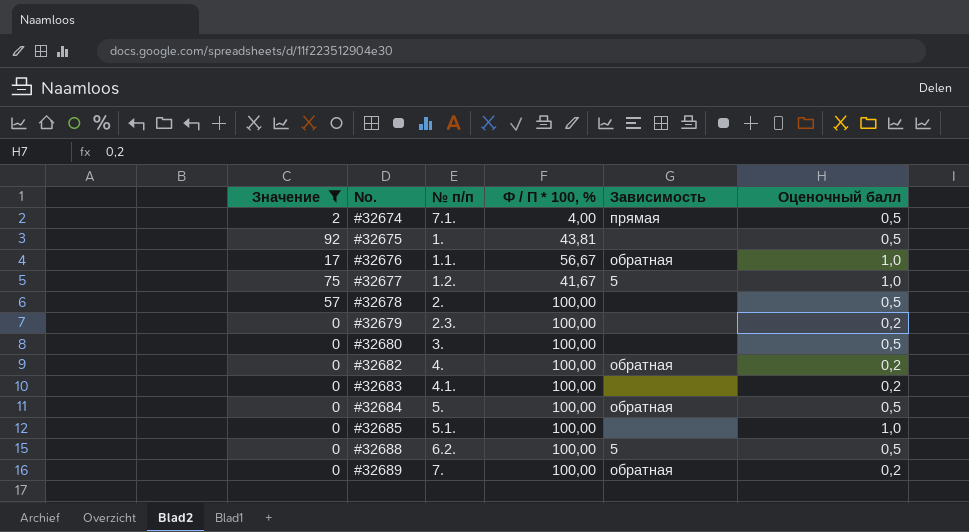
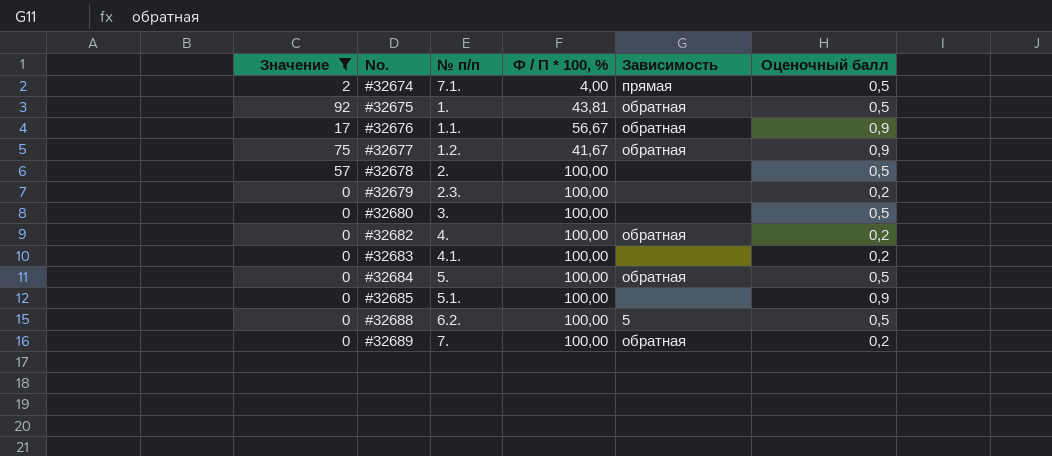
#32675 | Зависимость: none -> обратная
#32676 | Оценочный балл: 1,0 -> 0,9
#32677 | Зависимость: 5 -> обратная
#32677 | Оценочный балл: 1,0 -> 0,9
#32685 | Оценочный балл: 1,0 -> 0,9

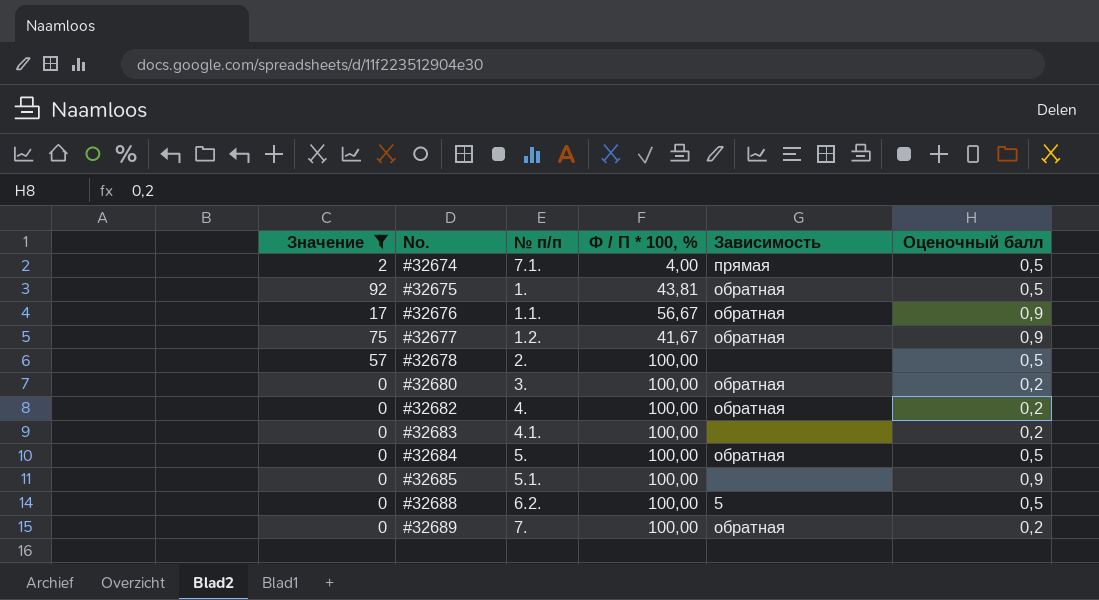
row #32679: 0 | 2.3. | 100,00 | none | 0,2 -> none
#32680 | Зависимость: none -> обратная
#32680 | Оценочный балл: 0,5 -> 0,2

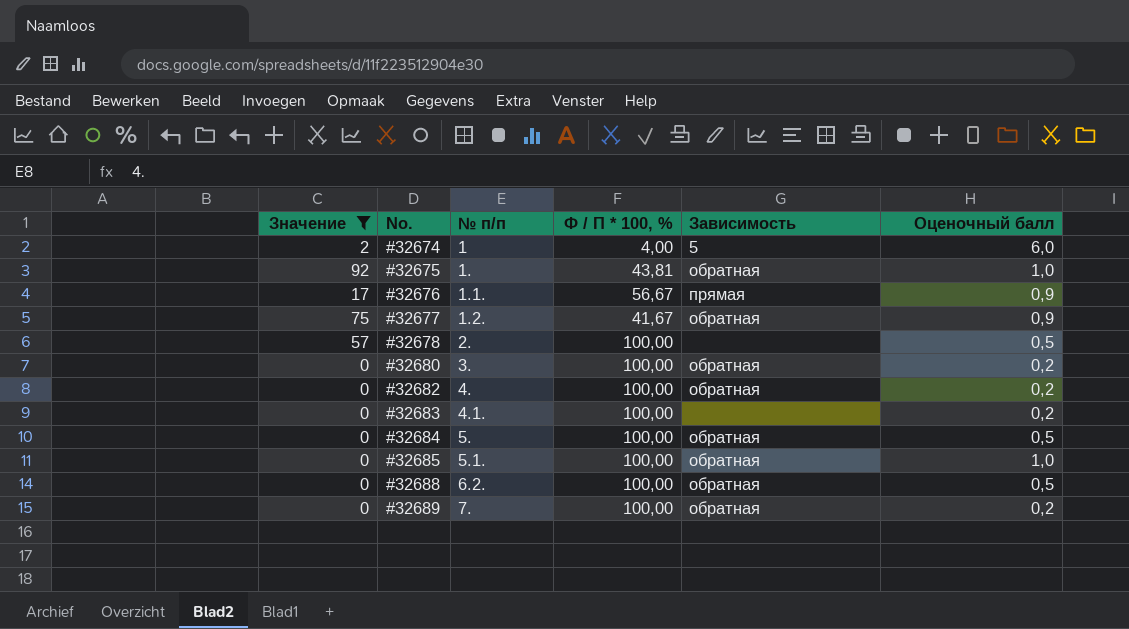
#32674 | № п/п: 7.1. -> 1
#32674 | Зависимость: прямая -> 5
#32674 | Оценочный балл: 0,5 -> 6,0
#32675 | Оценочный балл: 0,5 -> 1,0
#32676 | Зависимость: обратная -> прямая
#32685 | Зависимость: none -> обратная
#32685 | Оценочный балл: 0,9 -> 1,0
#32688 | Зависимость: 5 -> обратная

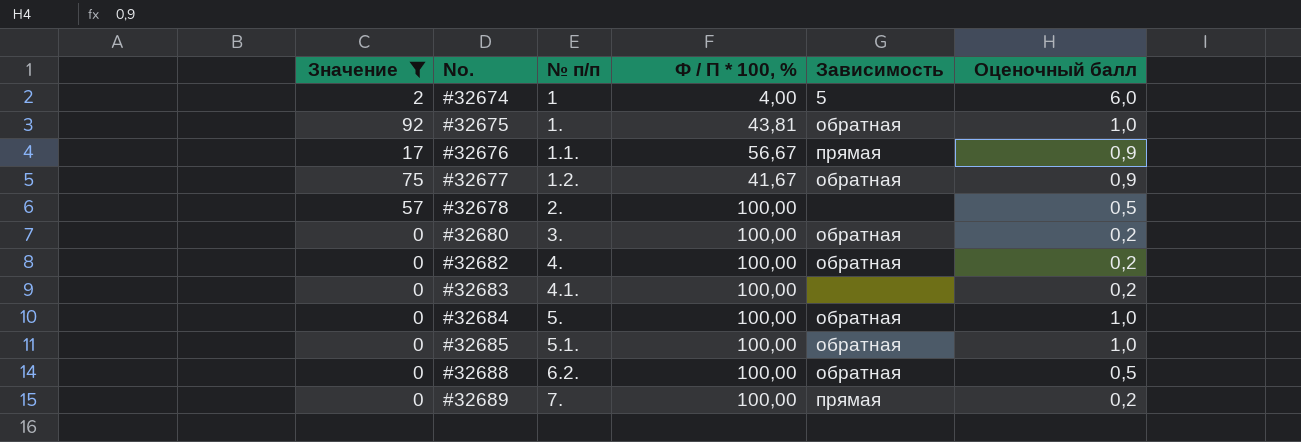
#32684 | Оценочный балл: 0,5 -> 1,0
#32689 | Зависимость: обратная -> прямая

